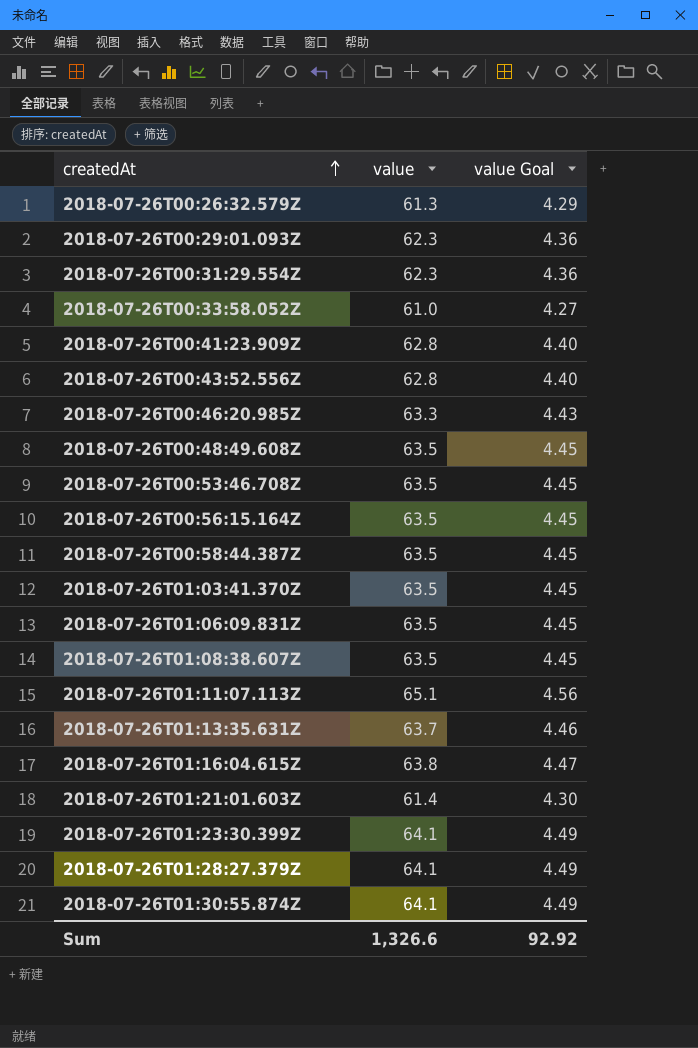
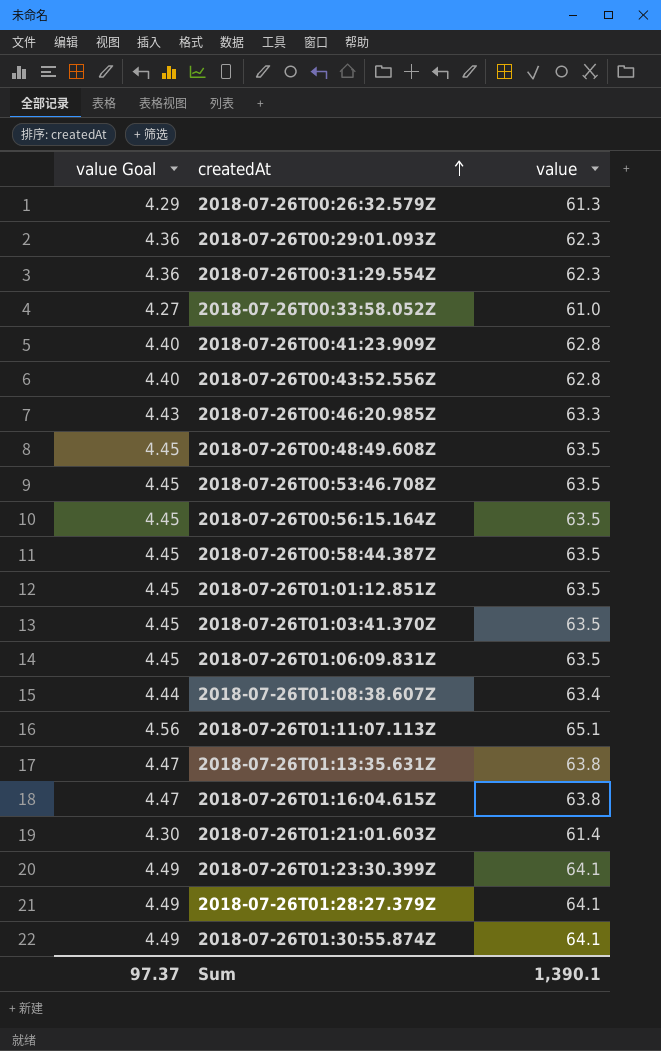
column value Goal | position: 3 -> 1
row 2018-07-26T01:01:12.851Z: none -> 4.45 | 63.5
2018-07-26T01:08:38.607Z | value Goal: 4.45 -> 4.44
2018-07-26T01:08:38.607Z | value: 63.5 -> 63.4
2018-07-26T01:13:35.631Z | value Goal: 4.46 -> 4.47
2018-07-26T01:13:35.631Z | value: 63.7 -> 63.8
Sum | value Goal: 92.92 -> 97.37
Sum | value: 1,326.6 -> 1,390.1

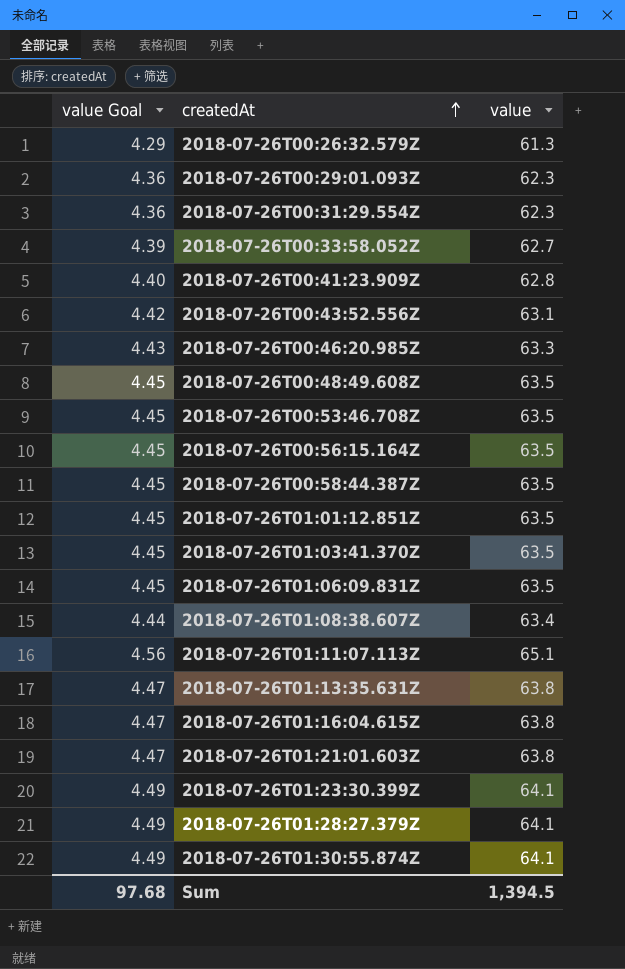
2018-07-26T00:33:58.052Z | value Goal: 4.27 -> 4.39
2018-07-26T00:33:58.052Z | value: 61.0 -> 62.7
2018-07-26T00:43:52.556Z | value Goal: 4.40 -> 4.42
2018-07-26T00:43:52.556Z | value: 62.8 -> 63.1
2018-07-26T01:21:01.603Z | value Goal: 4.30 -> 4.47
2018-07-26T01:21:01.603Z | value: 61.4 -> 63.8
Sum | value Goal: 97.37 -> 97.68
Sum | value: 1,390.1 -> 1,394.5

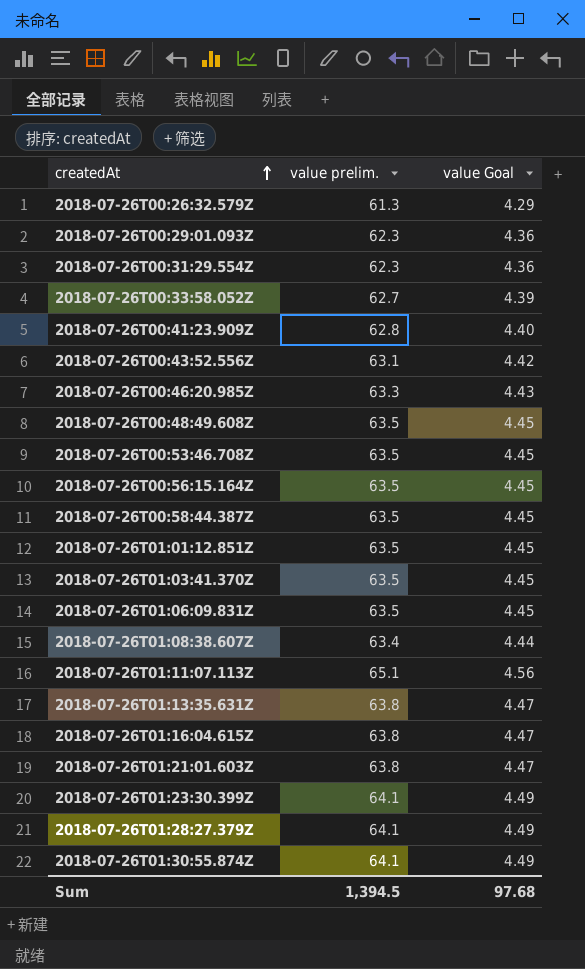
column name: value -> value prelim.
column value Goal | position: 1 -> 3

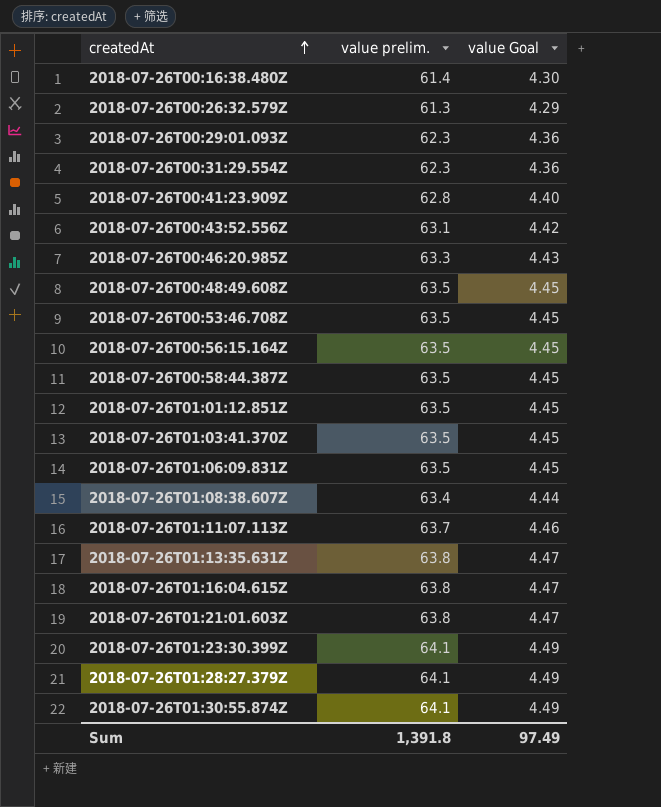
row 2018-07-26T00:33:58.052Z: 62.7 | 4.39 -> none
row 2018-07-26T00:16:38.480Z: none -> 61.4 | 4.30
2018-07-26T01:11:07.113Z | value prelim.: 65.1 -> 63.7
2018-07-26T01:11:07.113Z | value Goal: 4.56 -> 4.46
Sum | value prelim.: 1,394.5 -> 1,391.8
Sum | value Goal: 97.68 -> 97.49

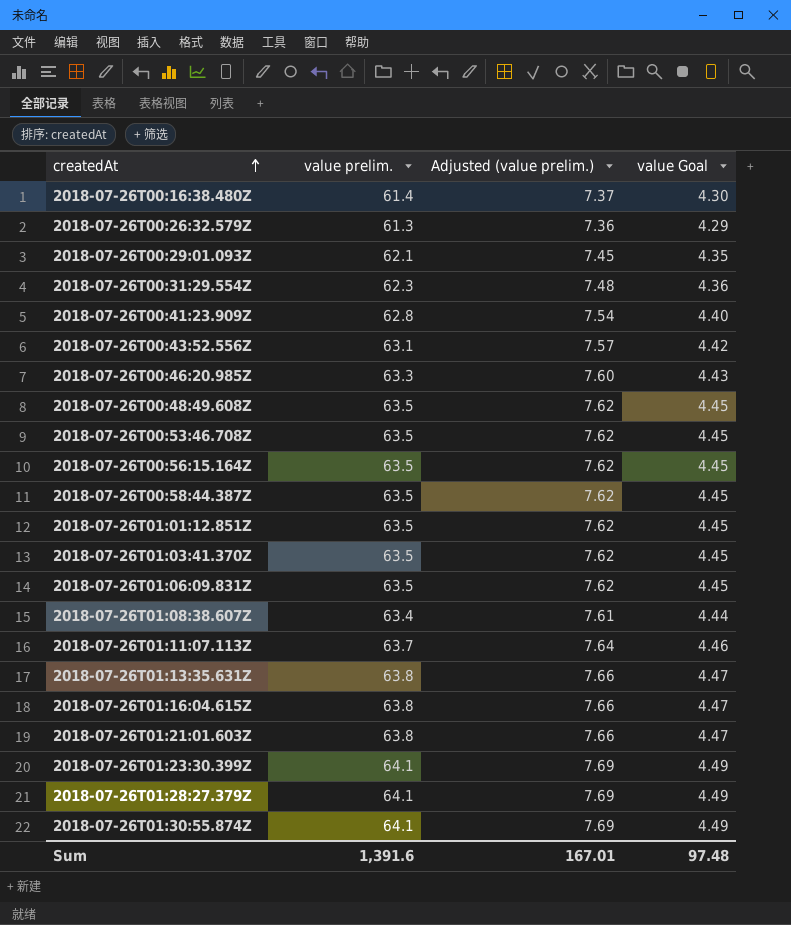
column Adjusted (value prelim.) | formula: none -> [value prelim.] * 0.12
2018-07-26T00:29:01.093Z | value prelim.: 62.3 -> 62.1
2018-07-26T00:29:01.093Z | value Goal: 4.36 -> 4.35
Sum | value prelim.: 1,391.8 -> 1,391.6
Sum | value Goal: 97.49 -> 97.48

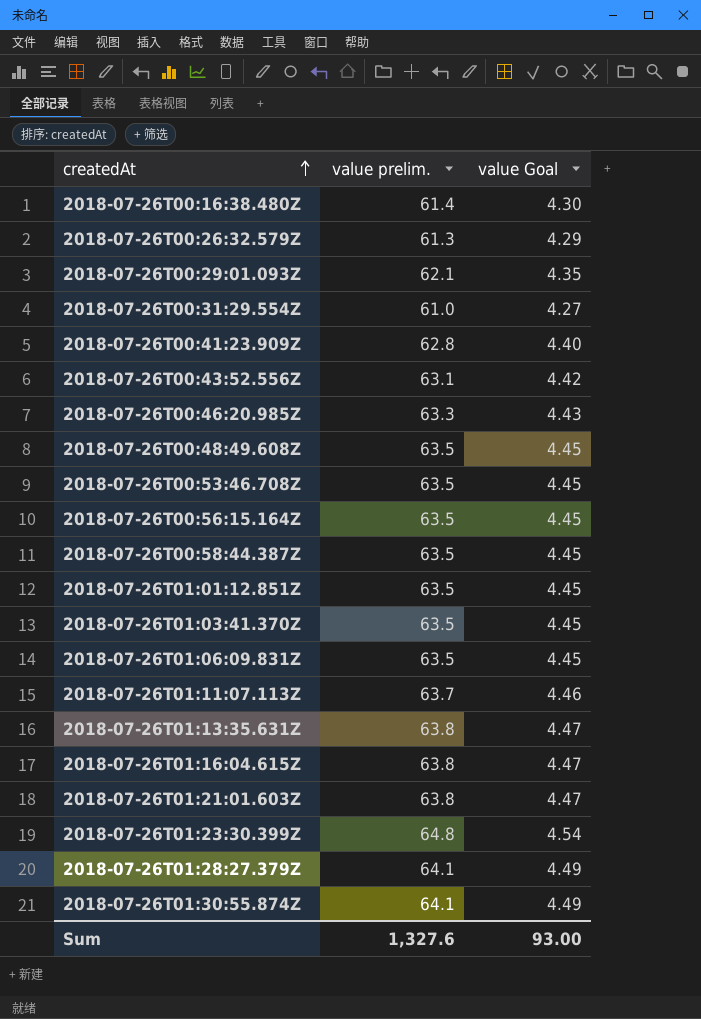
column Adjusted (value prelim.) | formula: [value prelim.] * 0.12 -> none
row 2018-07-26T01:08:38.607Z: 63.4 | 7.61 | 4.44 -> none
2018-07-26T00:31:29.554Z | value prelim.: 62.3 -> 61.0
2018-07-26T00:31:29.554Z | value Goal: 4.36 -> 4.27
2018-07-26T01:23:30.399Z | value prelim.: 64.1 -> 64.8
2018-07-26T01:23:30.399Z | value Goal: 4.49 -> 4.54
Sum | value prelim.: 1,391.6 -> 1,327.6
Sum | value Goal: 97.48 -> 93.00

